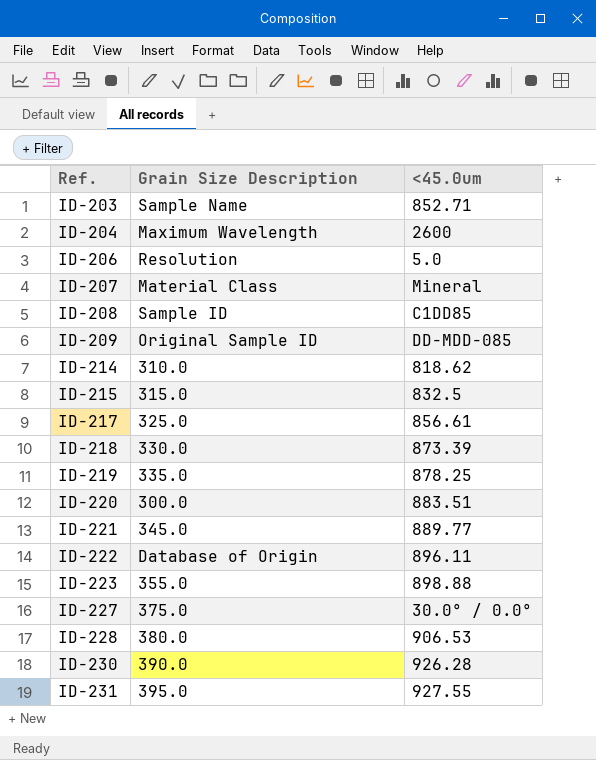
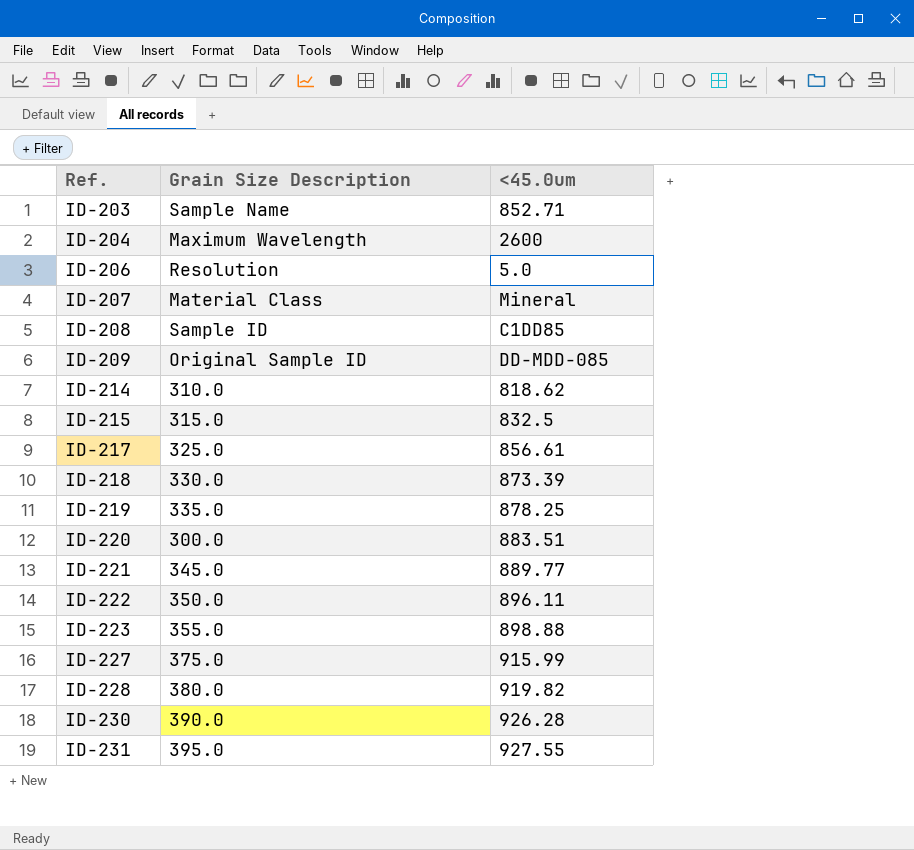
ID-222 | Grain Size Description: Database of Origin -> 350.0
ID-227 | <45.0um: 30.0° / 0.0° -> 915.99
ID-228 | <45.0um: 906.53 -> 919.82

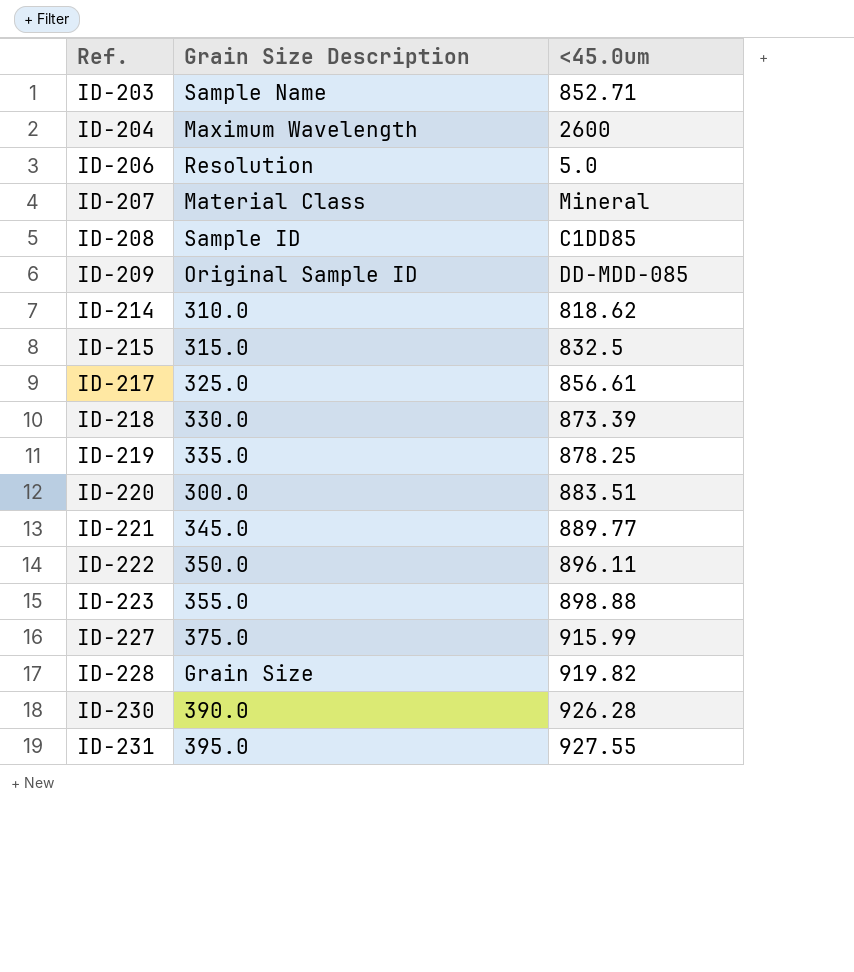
ID-228 | Grain Size Description: 380.0 -> Grain Size

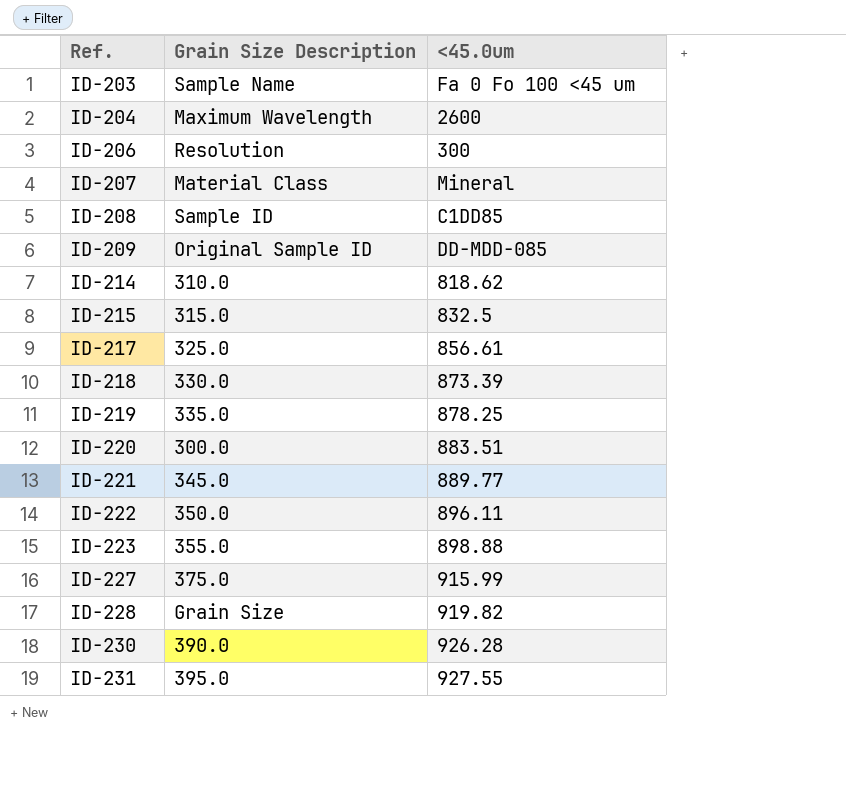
ID-203 | <45.0um: 852.71 -> Fa 0 Fo 100 <45 um
ID-206 | <45.0um: 5.0 -> 300

